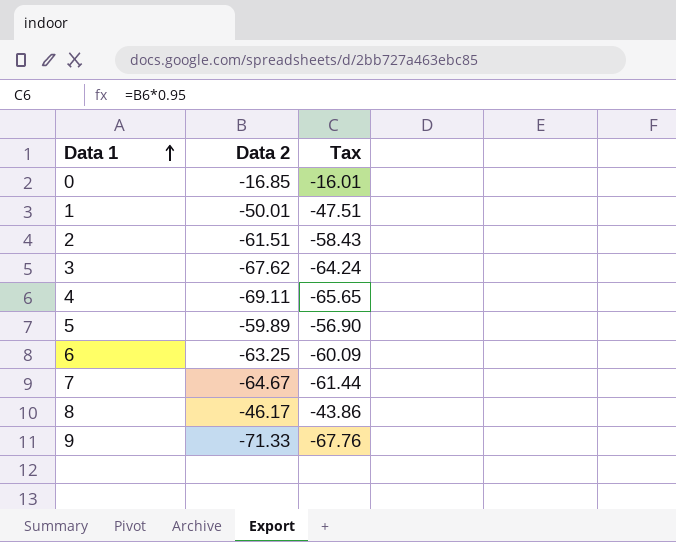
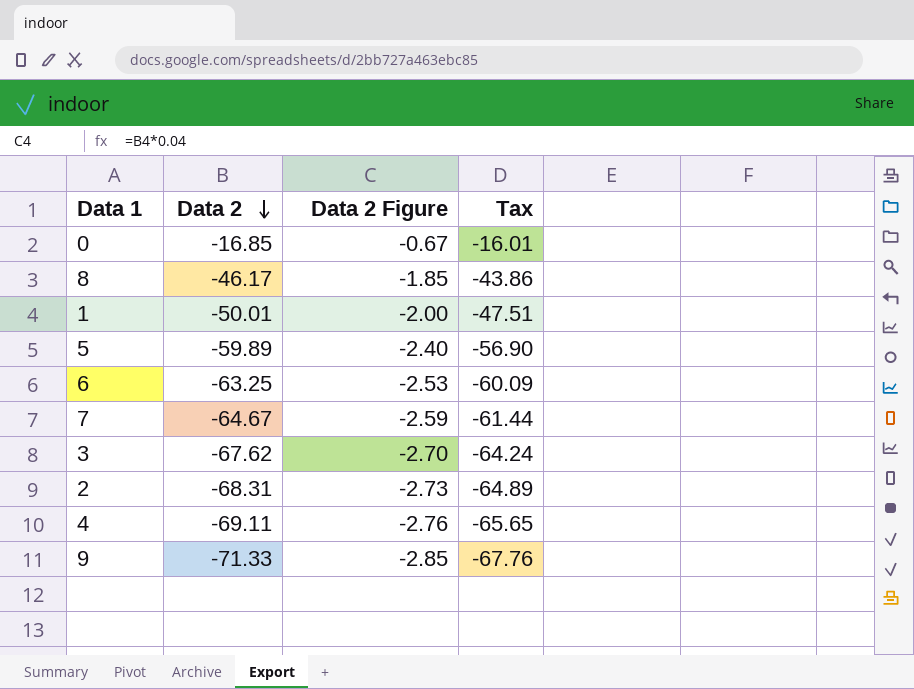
row order: Data 1 ascending -> Data 2 descending
column Data 2 Figure | formula: none -> [Data 2] * 0.04
2 | Data 2: -61.51 -> -68.31
2 | Tax: -58.43 -> -64.89

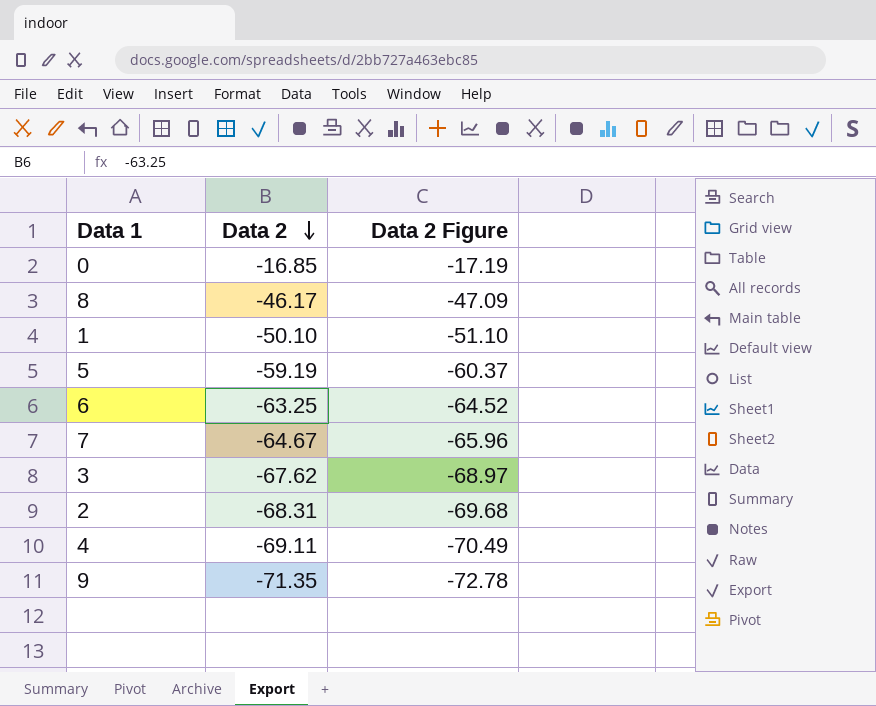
column Tax | formula: [Data 2] * 0.95 -> none
column Data 2 Figure | formula: [Data 2] * 0.04 -> [Data 2] * 1.02
1 | Data 2: -50.01 -> -50.10
5 | Data 2: -59.89 -> -59.19
9 | Data 2: -71.33 -> -71.35

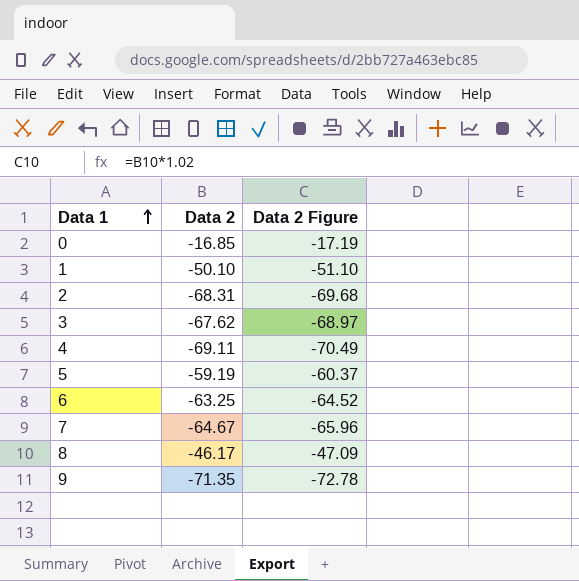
row order: Data 2 descending -> Data 1 ascending

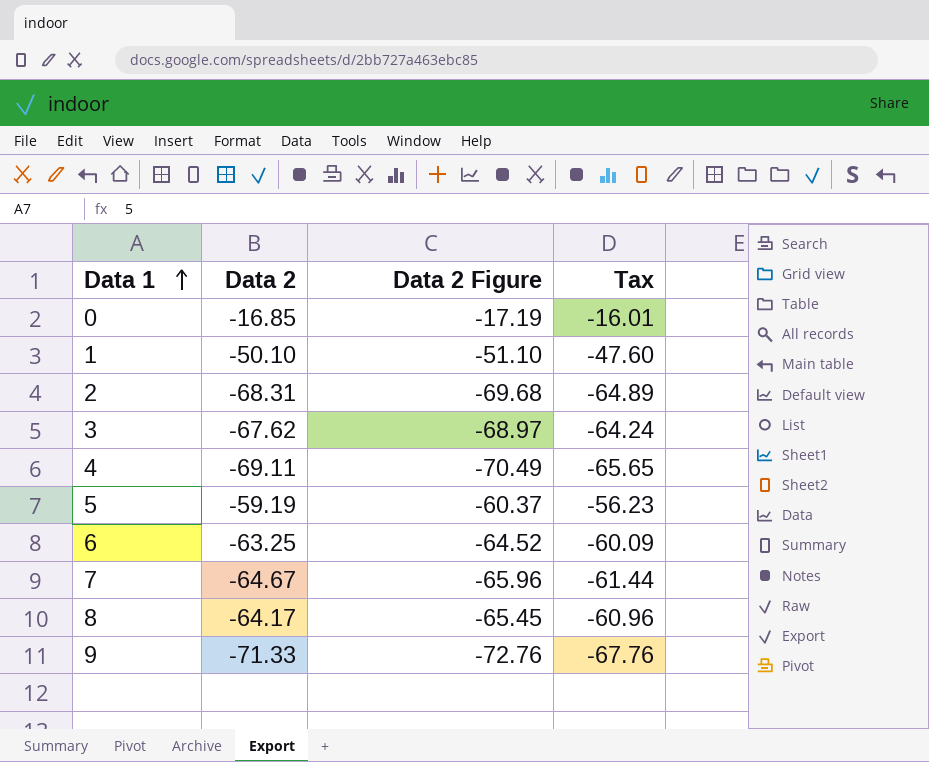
column Tax | formula: none -> [Data 2] * 0.95
8 | Data 2: -46.17 -> -64.17
8 | Data 2 Figure: -47.09 -> -65.45
9 | Data 2: -71.35 -> -71.33
9 | Data 2 Figure: -72.78 -> -72.76

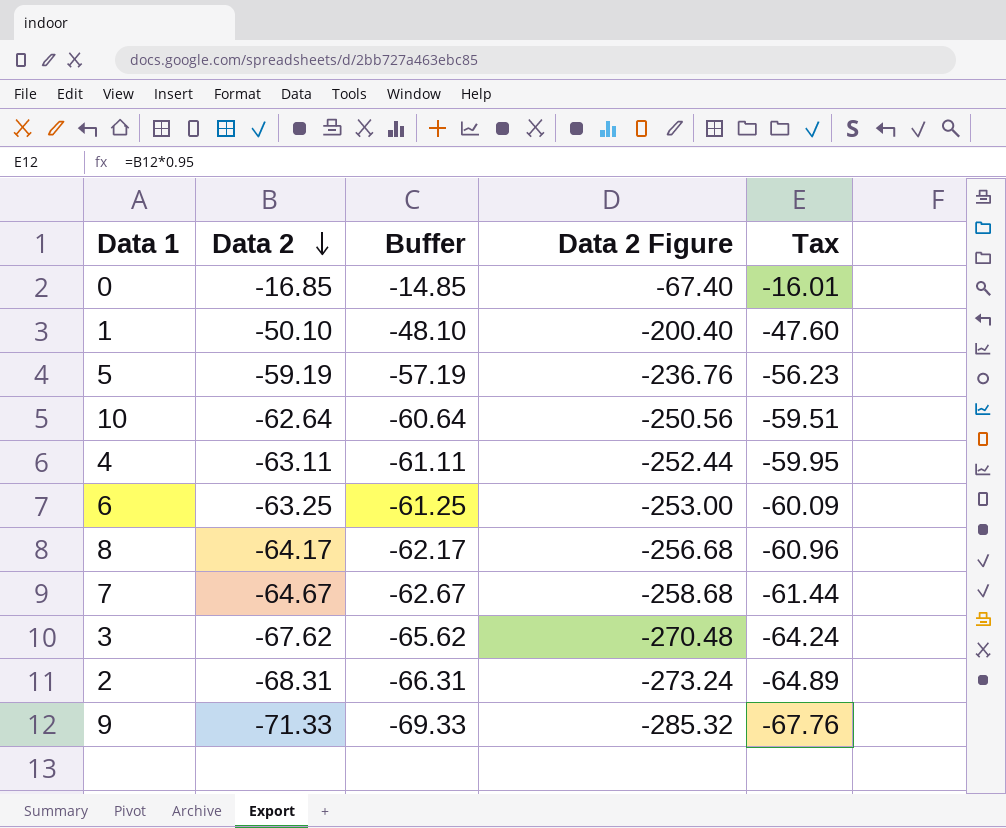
row order: Data 1 ascending -> Data 2 descending
column Buffer | formula: none -> [Data 2] + 2
column Data 2 Figure | formula: [Data 2] * 1.02 -> [Data 2] * 4
row 10: none -> -62.64 | -60.64 | -250.56 | -59.51
4 | Data 2: -69.11 -> -63.11
4 | Tax: -65.65 -> -59.95

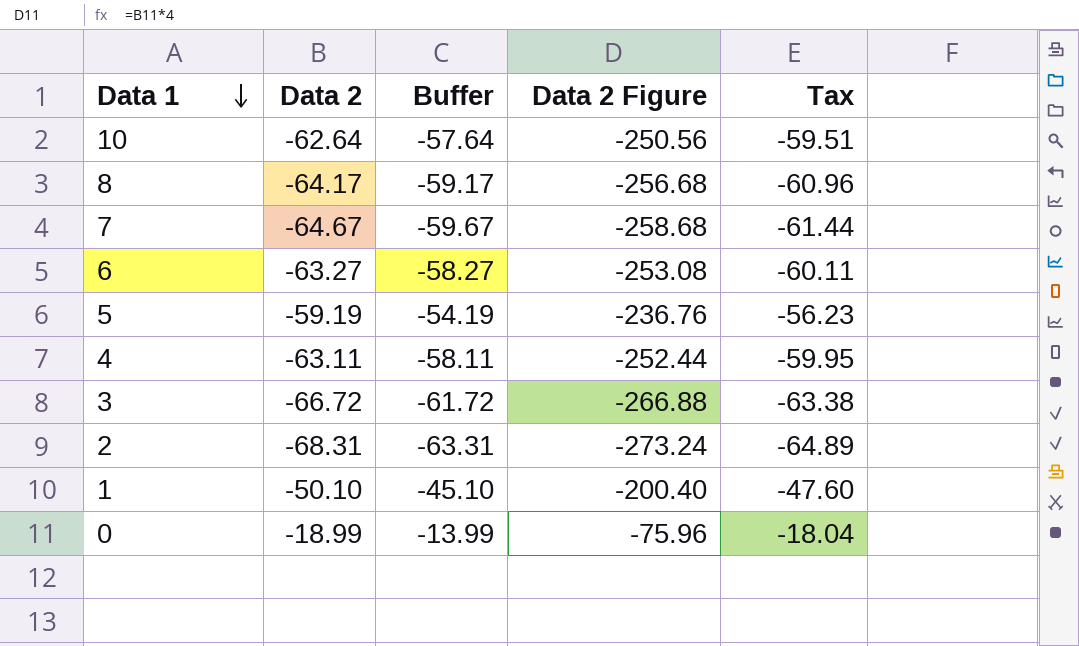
row order: Data 2 descending -> Data 1 descending
column Buffer | formula: [Data 2] + 2 -> [Data 2] + 5
row 9: -71.33 | -69.33 | -285.32 | -67.76 -> none
6 | Data 2: -63.25 -> -63.27
6 | Data 2 Figure: -253.00 -> -253.08
6 | Tax: -60.09 -> -60.11
3 | Data 2: -67.62 -> -66.72
3 | Data 2 Figure: -270.48 -> -266.88
3 | Tax: -64.24 -> -63.38
0 | Data 2: -16.85 -> -18.99
0 | Data 2 Figure: -67.40 -> -75.96
0 | Tax: -16.01 -> -18.04

